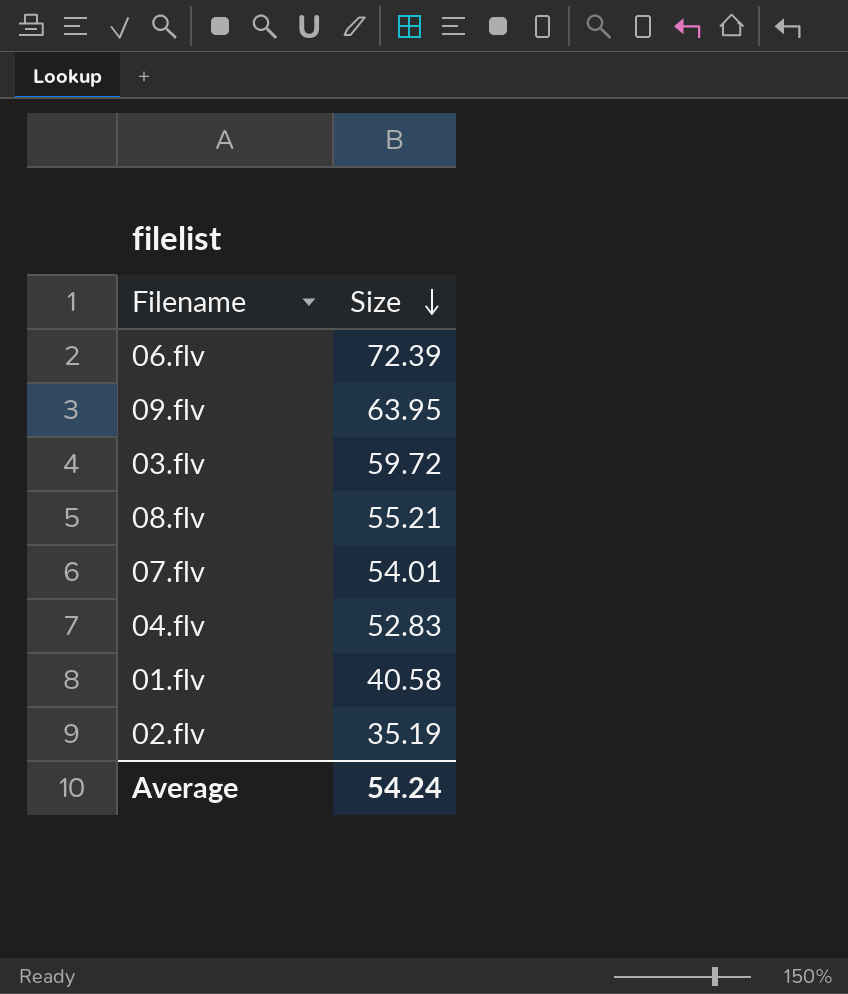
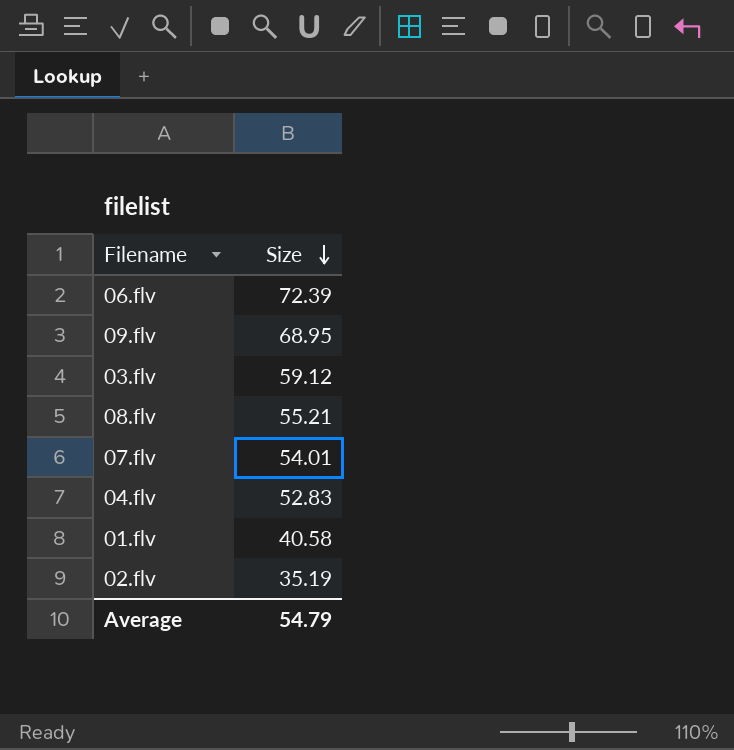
09.flv | Size: 63.95 -> 68.95
03.flv | Size: 59.72 -> 59.12
Average | Size: 54.24 -> 54.79

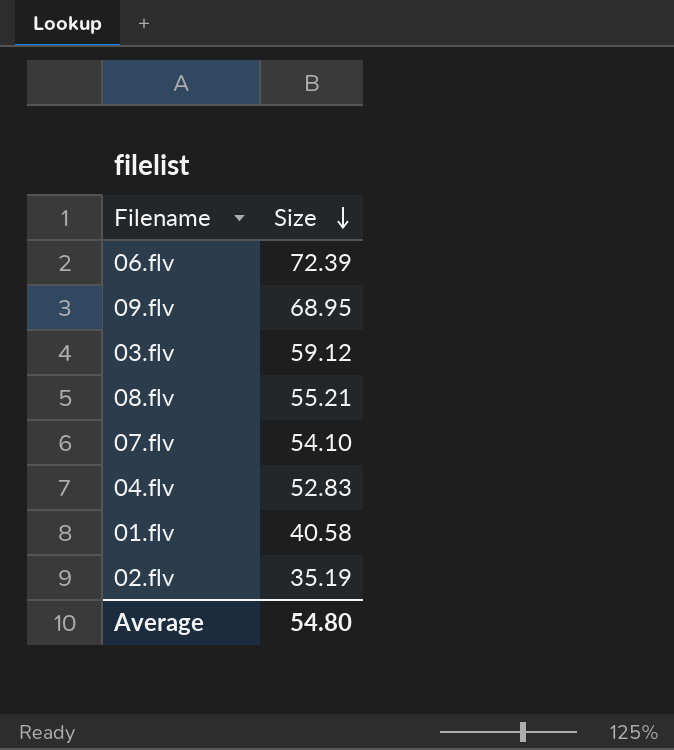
07.flv | Size: 54.01 -> 54.10
Average | Size: 54.79 -> 54.80

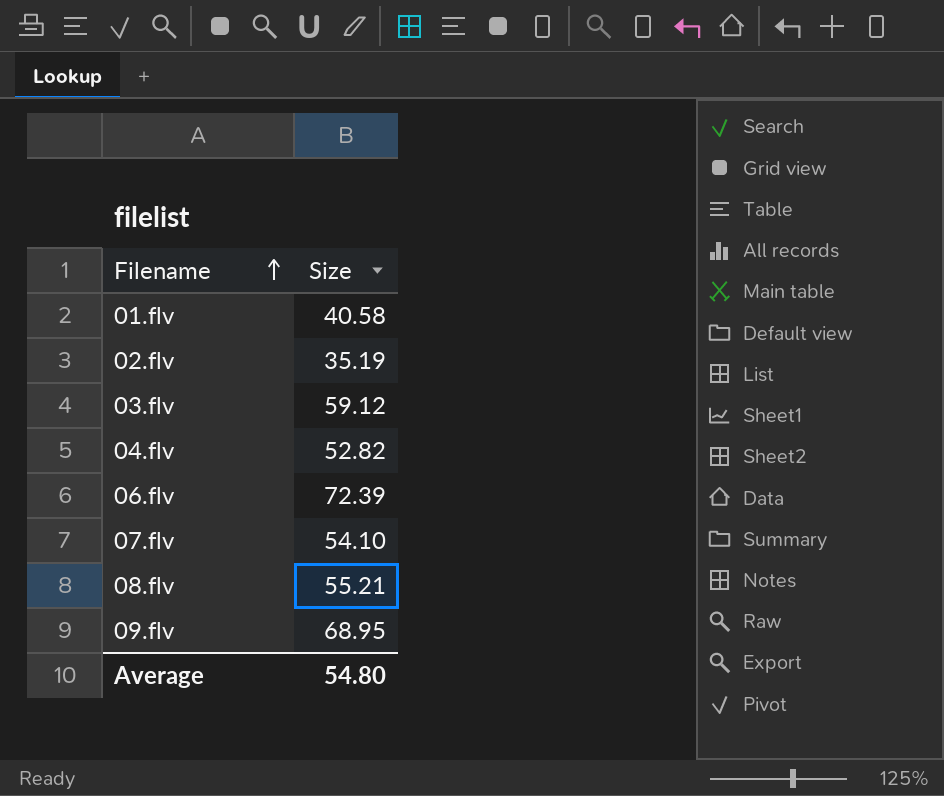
row order: Size descending -> Filename ascending
04.flv | Size: 52.83 -> 52.82

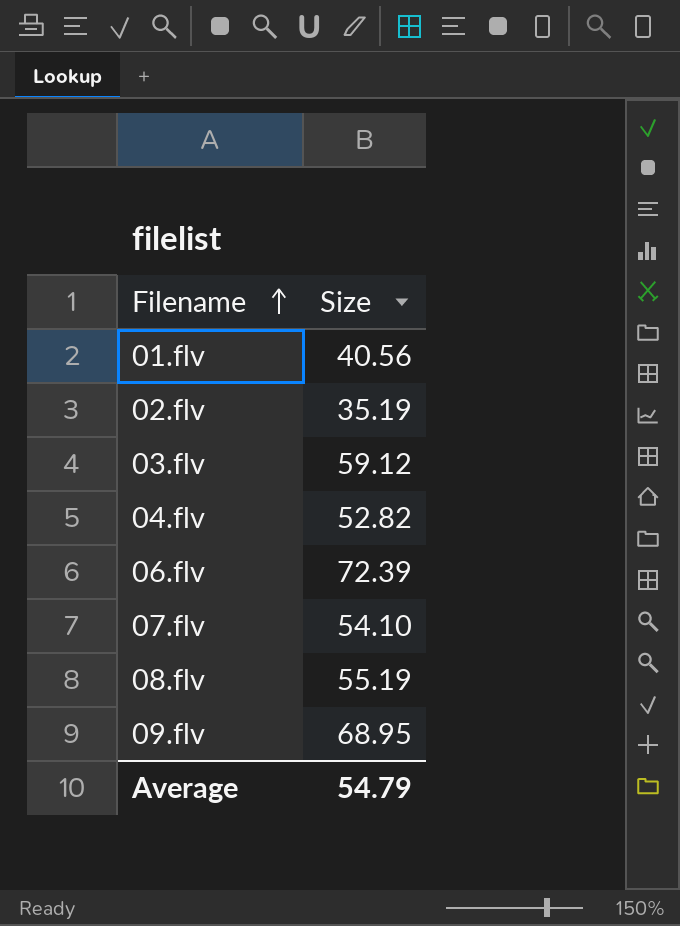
01.flv | Size: 40.58 -> 40.56
08.flv | Size: 55.21 -> 55.19
Average | Size: 54.80 -> 54.79

